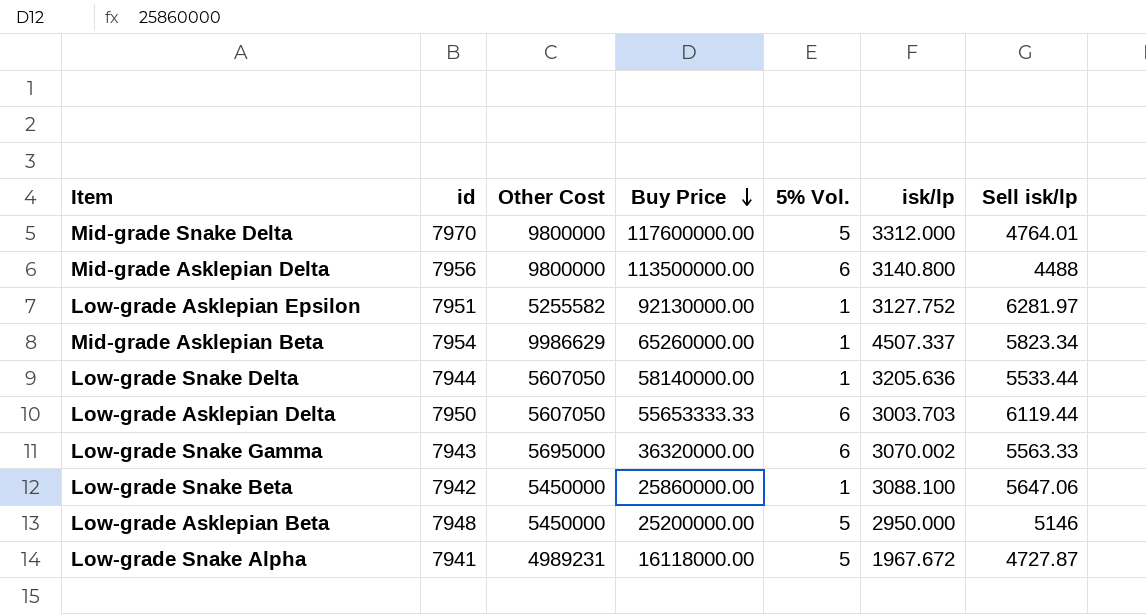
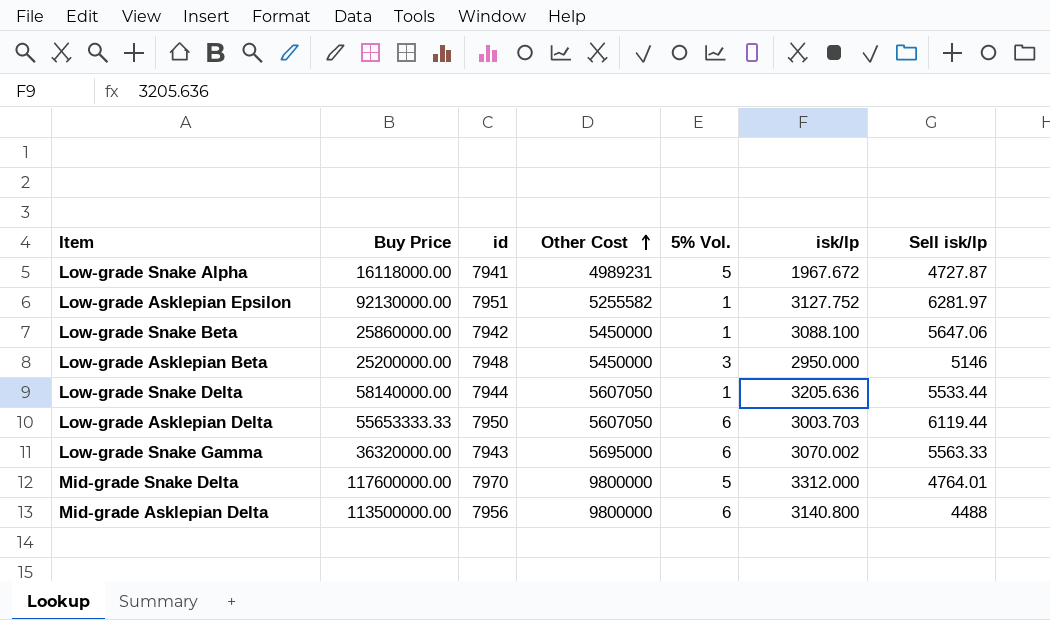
row order: Buy Price descending -> Other Cost ascending
column Buy Price | position: 4 -> 2
row Mid-grade Asklepian Beta: 7954 | 9986629 | 65260000.00 | 1 | 4507.337 | 5823.34 -> none
Low-grade Asklepian Beta | 5% Vol.: 5 -> 3

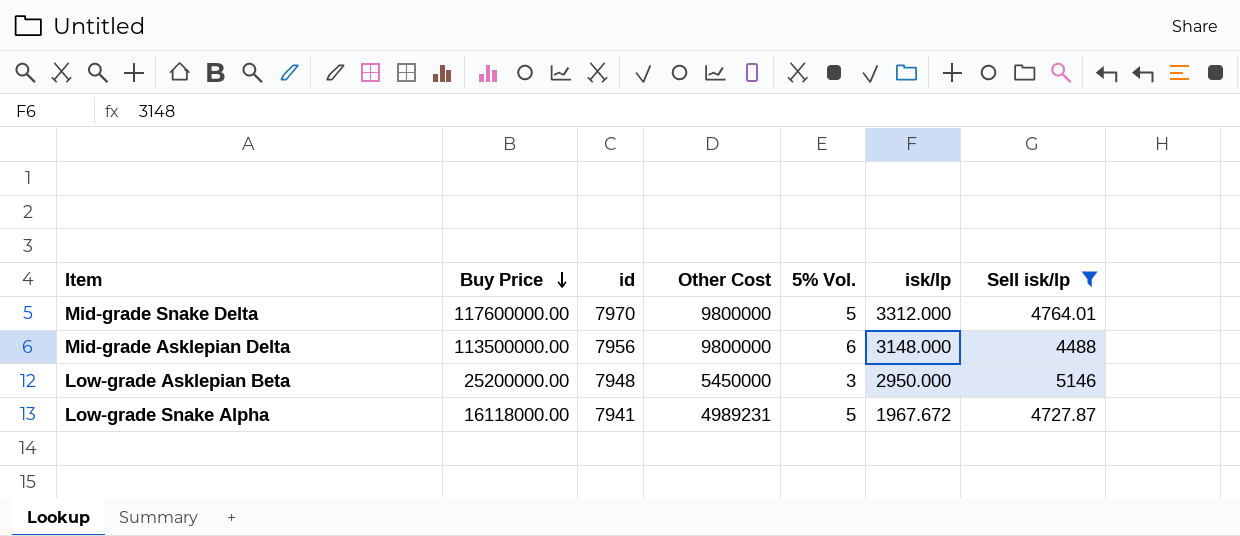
filter: none -> Sell isk/lp <= 5146
row order: Other Cost ascending -> Buy Price descending
Mid-grade Asklepian Delta | isk/lp: 3140.800 -> 3148.000

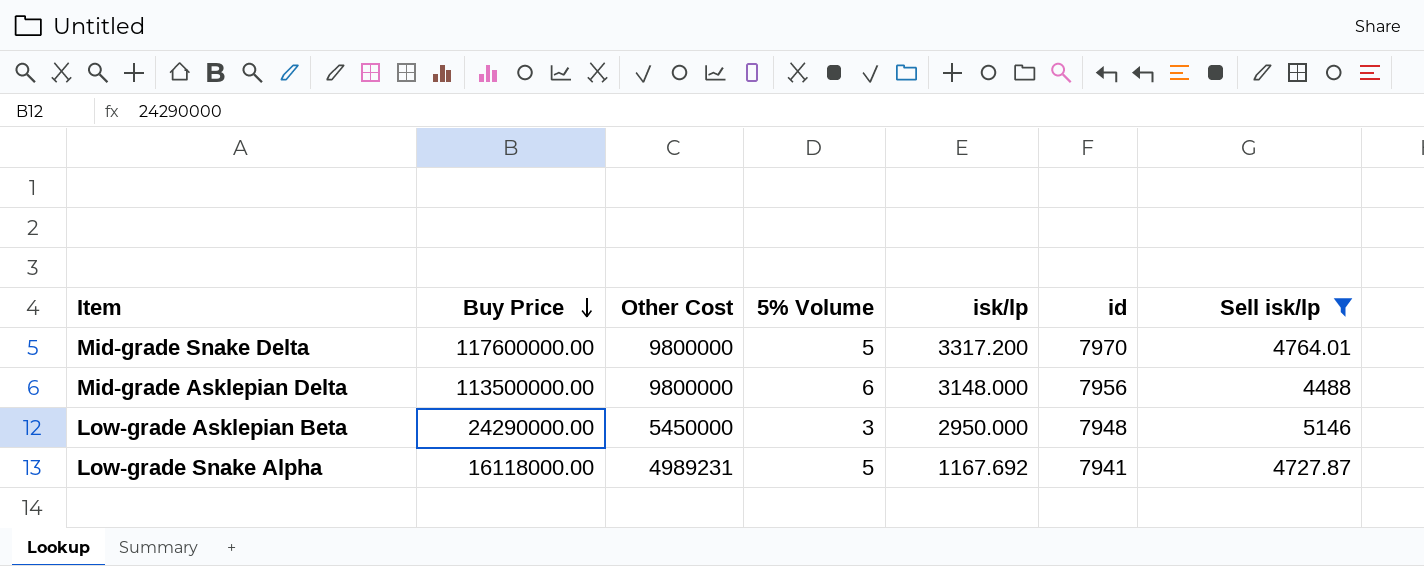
column name: 5% Vol. -> 5% Volume
column id | position: 3 -> 6
Mid-grade Snake Delta | isk/lp: 3312.000 -> 3317.200
Low-grade Asklepian Beta | Buy Price: 25200000.00 -> 24290000.00
Low-grade Snake Alpha | isk/lp: 1967.672 -> 1167.692

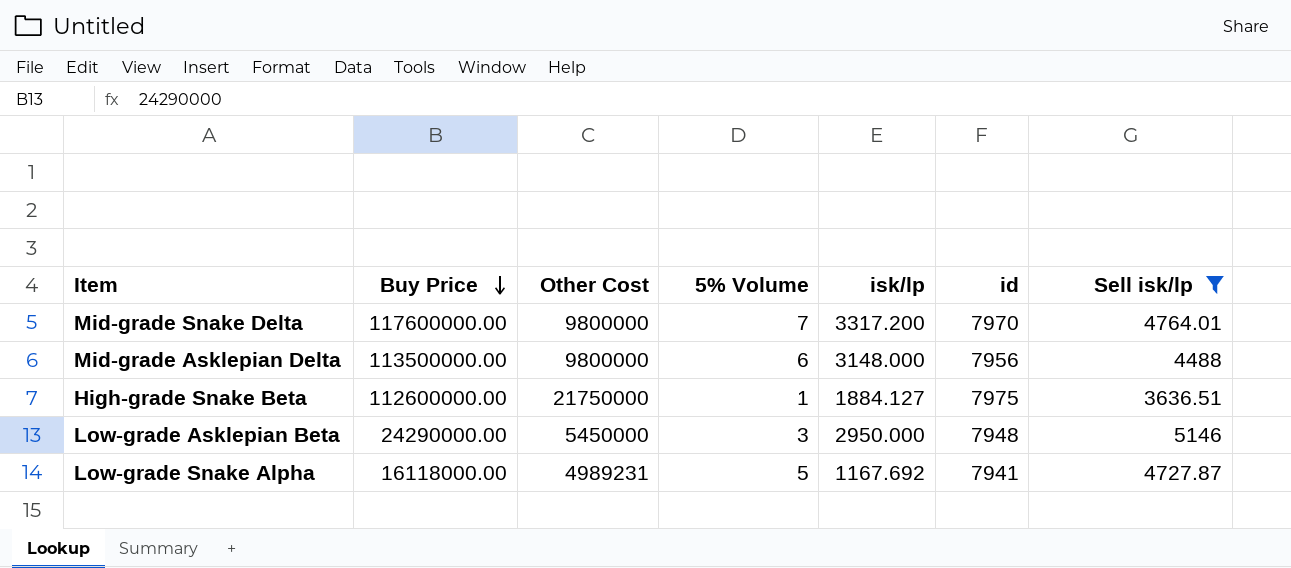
Mid-grade Snake Delta | 5% Volume: 5 -> 7
row High-grade Snake Beta: none -> 112600000.00 | 21750000 | 1 | 1884.127 | 7975 | 3636.51

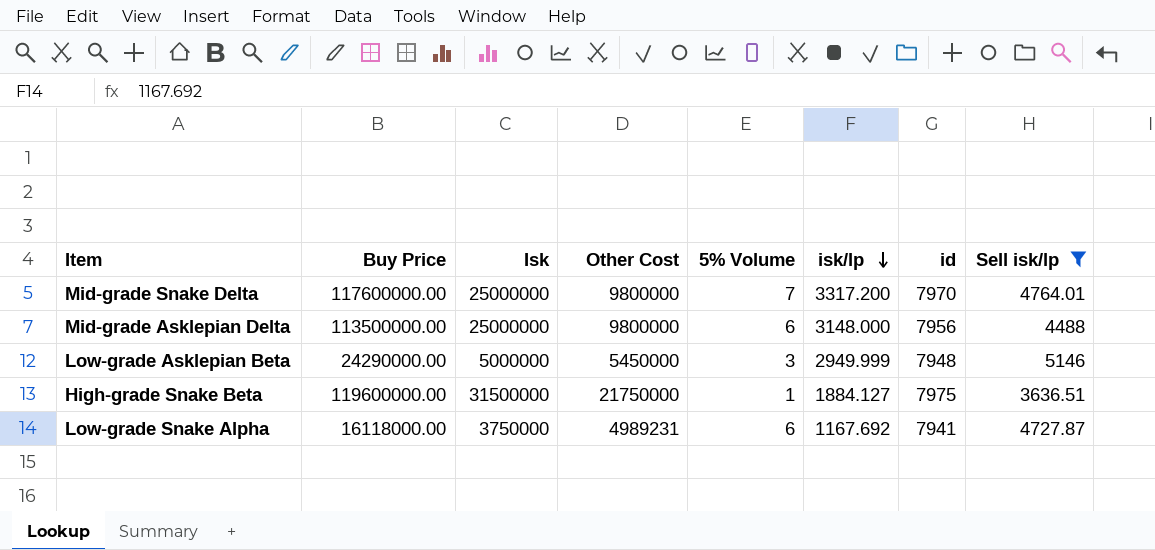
row order: Buy Price descending -> isk/lp descending
column Isk | position: none -> 3
Low-grade Asklepian Beta | isk/lp: 2950.000 -> 2949.999
High-grade Snake Beta | Buy Price: 112600000.00 -> 119600000.00
Low-grade Snake Alpha | 5% Volume: 5 -> 6

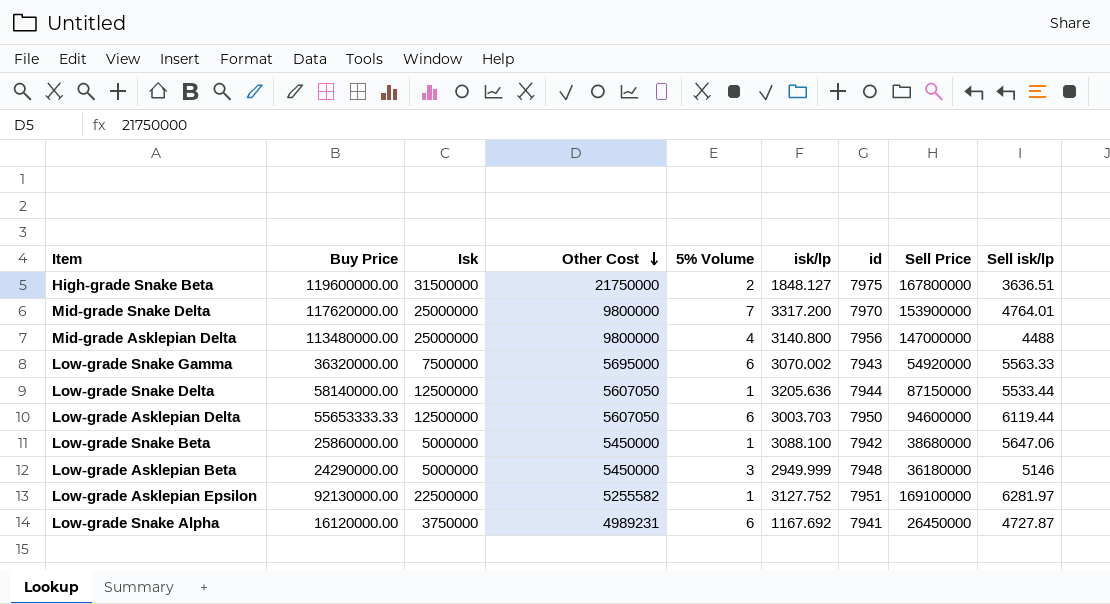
filter: Sell isk/lp <= 5146 -> none
row order: isk/lp descending -> Other Cost descending
column Sell Price | position: none -> 8
High-grade Snake Beta | 5% Volume: 1 -> 2
High-grade Snake Beta | isk/lp: 1884.127 -> 1848.127
Mid-grade Snake Delta | Buy Price: 117600000.00 -> 117620000.00
Mid-grade Asklepian Delta | Buy Price: 113500000.00 -> 113480000.00
Mid-grade Asklepian Delta | 5% Volume: 6 -> 4
Mid-grade Asklepian Delta | isk/lp: 3148.000 -> 3140.800
Low-grade Snake Alpha | Buy Price: 16118000.00 -> 16120000.00

